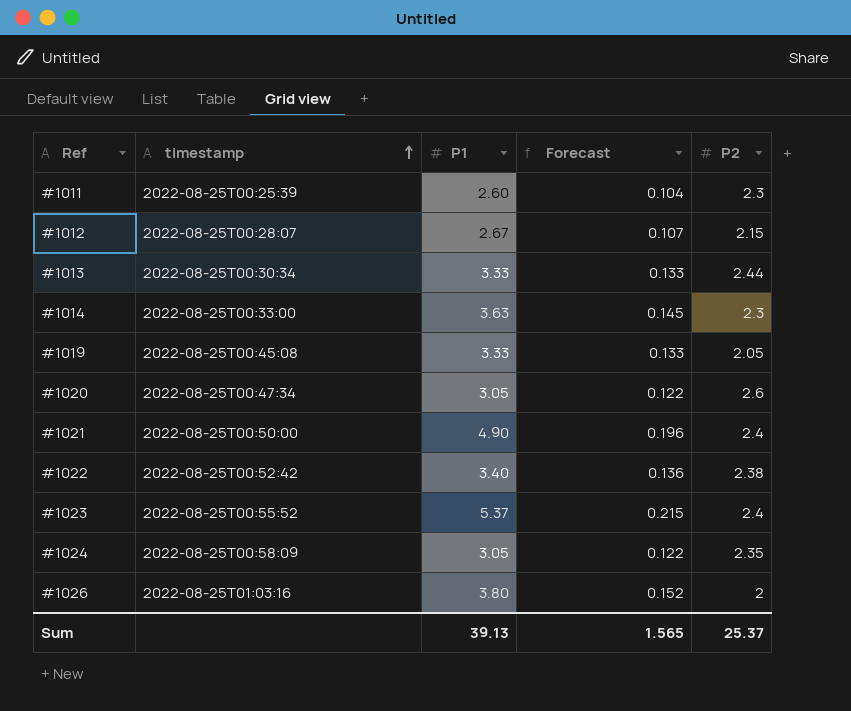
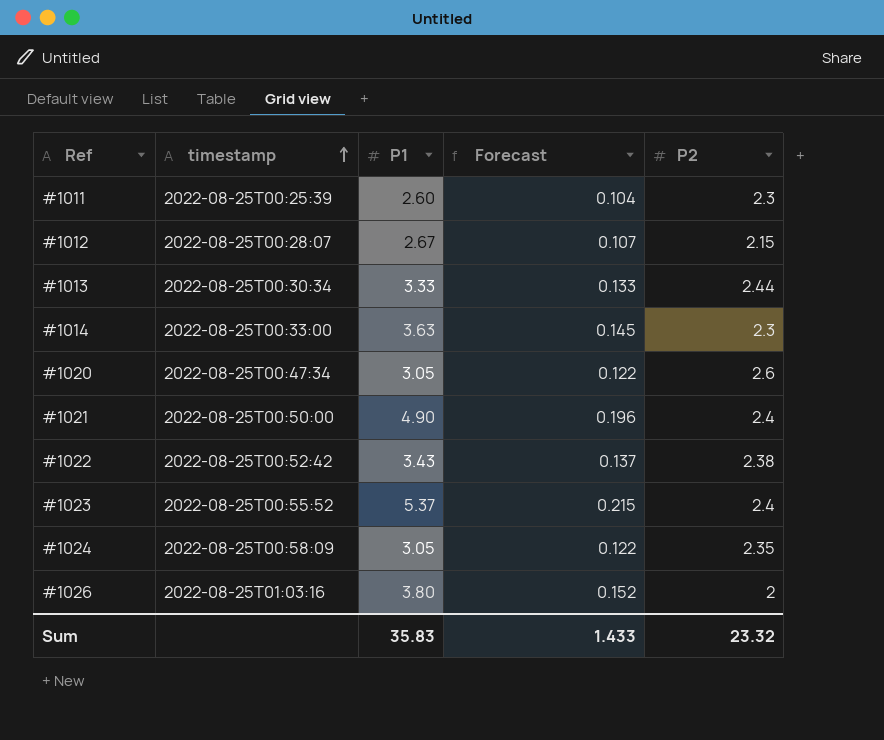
row #1019: 2022-08-25T00:45:08 | 3.33 | 0.133 | 2.05 -> none
#1022 | P1: 3.40 -> 3.43
#1022 | Forecast: 0.136 -> 0.137
Sum | P1: 39.13 -> 35.83
Sum | Forecast: 1.565 -> 1.433
Sum | P2: 25.37 -> 23.32

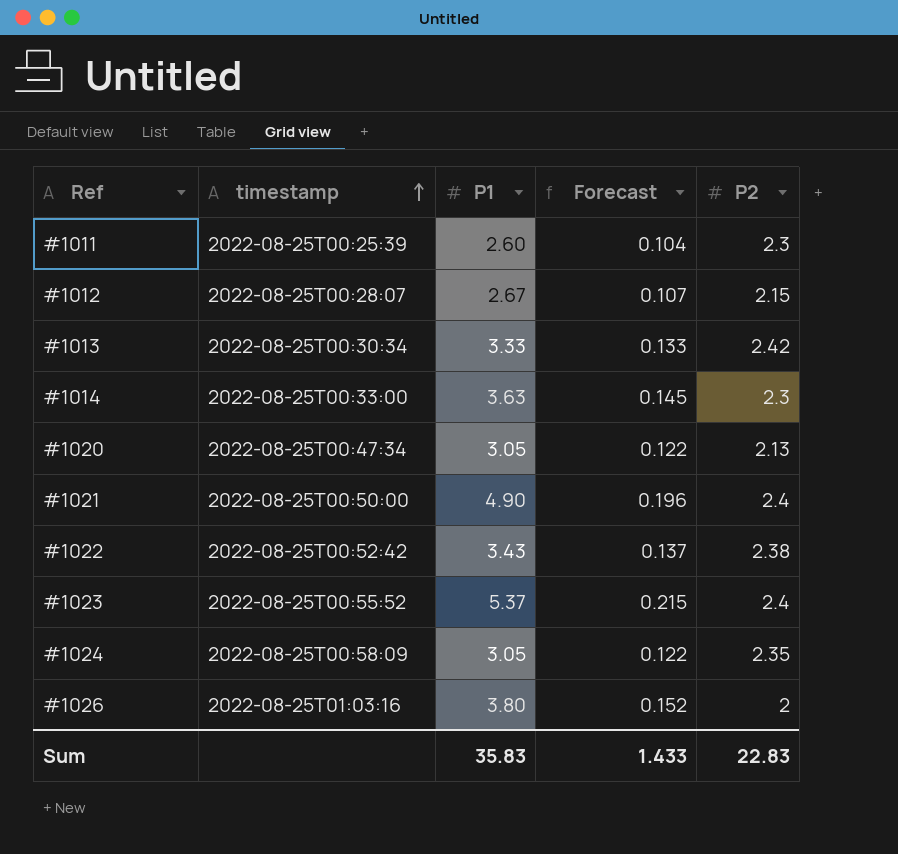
#1013 | P2: 2.44 -> 2.42
#1020 | P2: 2.6 -> 2.13
Sum | P2: 23.32 -> 22.83

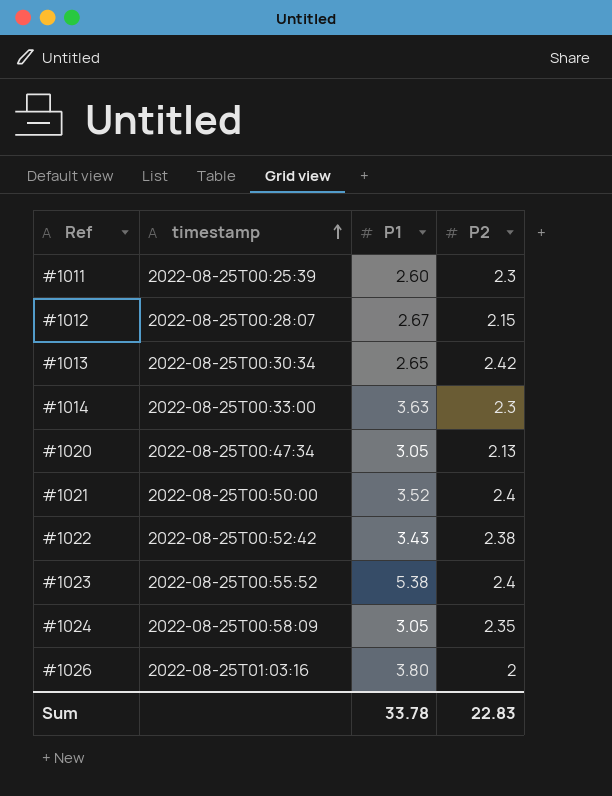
column Forecast | formula: [P1] * 0.04 -> none
#1013 | P1: 3.33 -> 2.65
#1021 | P1: 4.90 -> 3.52
#1023 | P1: 5.37 -> 5.38
Sum | P1: 35.83 -> 33.78

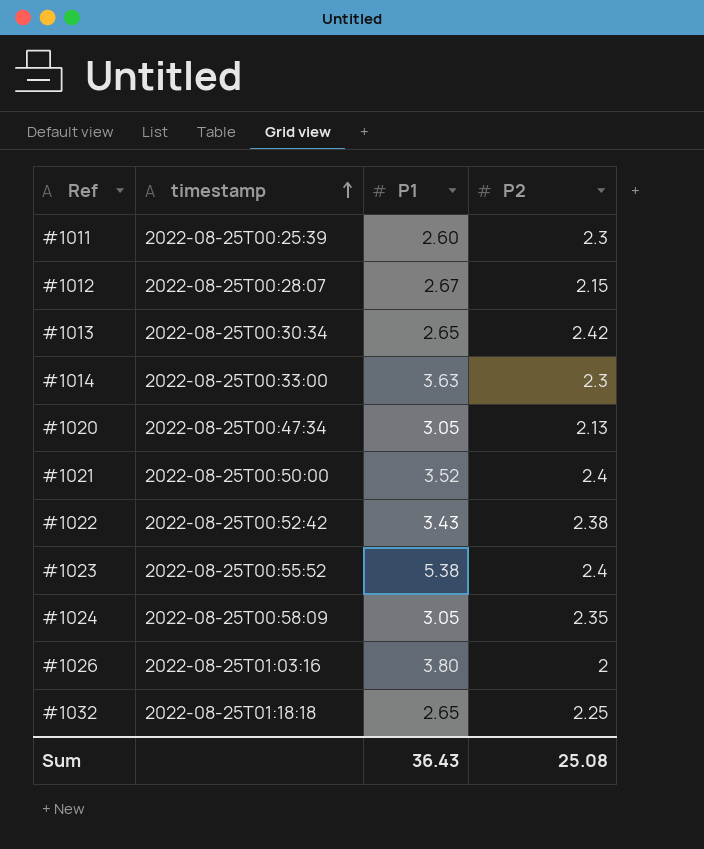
row #1032: none -> 2022-08-25T01:18:18 | 2.65 | 2.25
Sum | P1: 33.78 -> 36.43
Sum | P2: 22.83 -> 25.08

